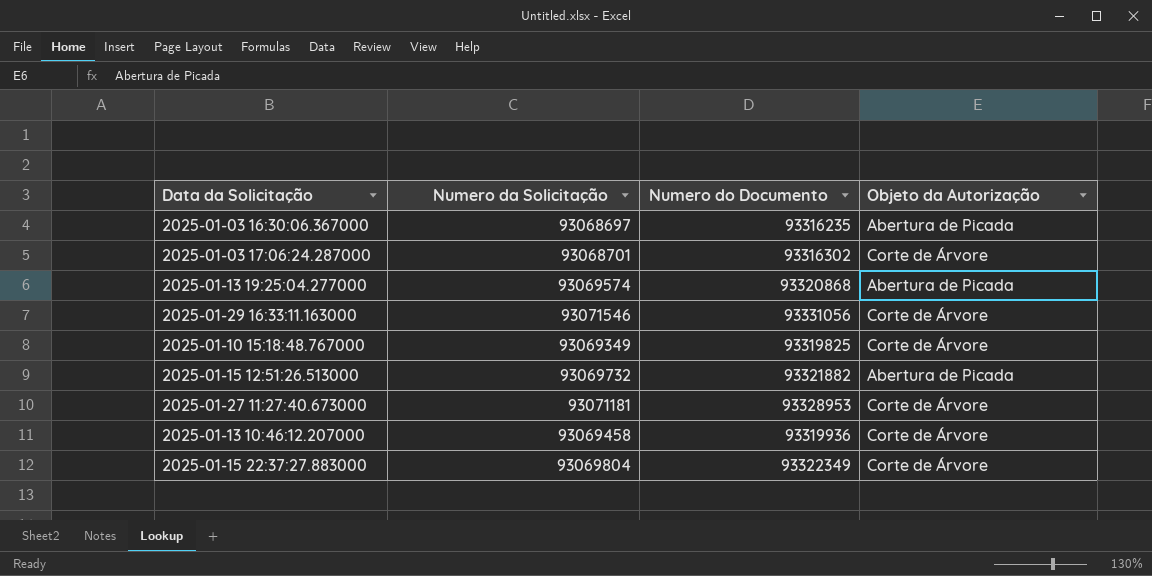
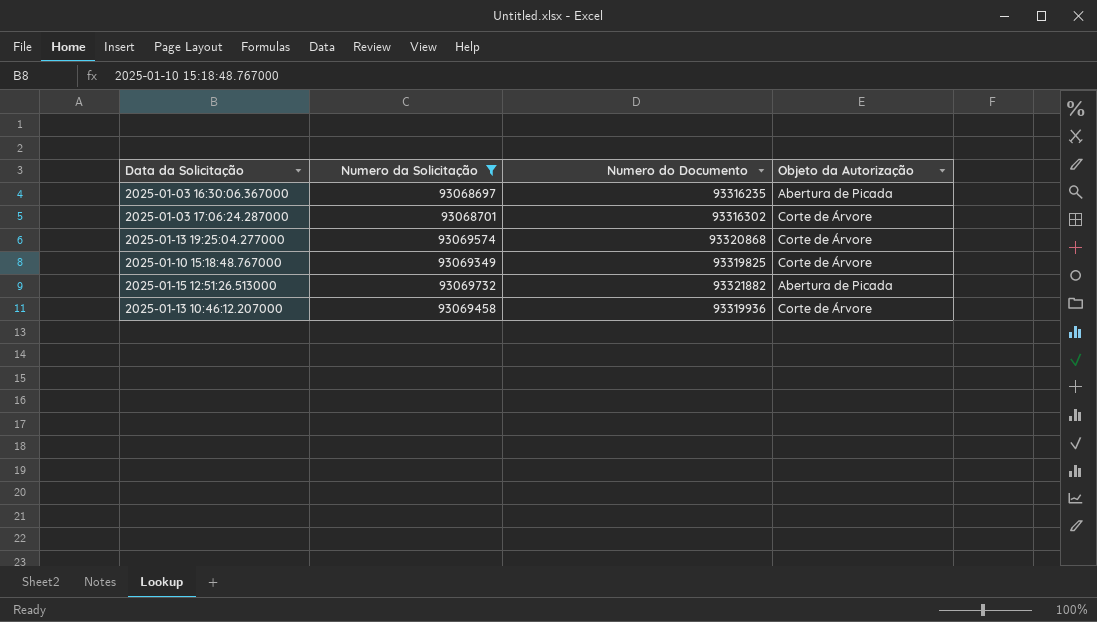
filter: none -> Numero da Solicitação <= 93069732
2025-01-13 19:25:04.277000 | Objeto da Autorização: Abertura de Picada -> Corte de Árvore

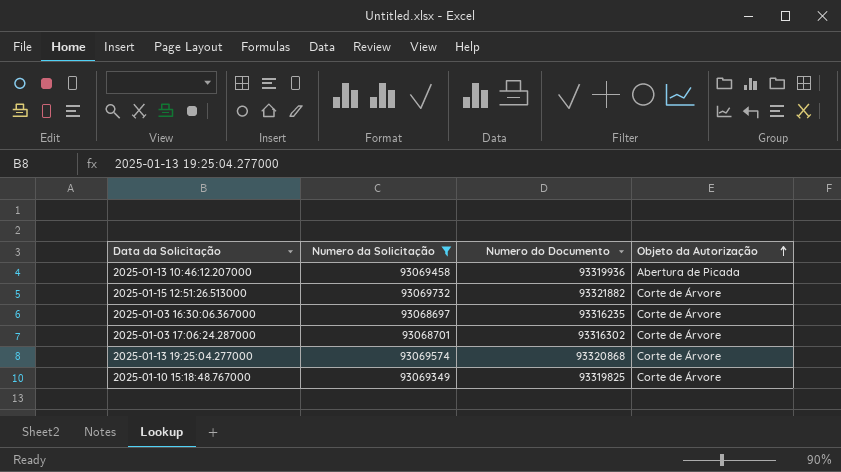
row order: none -> Objeto da Autorização ascending
2025-01-13 10:46:12.207000 | Objeto da Autorização: Corte de Árvore -> Abertura de Picada
2025-01-15 12:51:26.513000 | Objeto da Autorização: Abertura de Picada -> Corte de Árvore
2025-01-03 16:30:06.367000 | Objeto da Autorização: Abertura de Picada -> Corte de Árvore

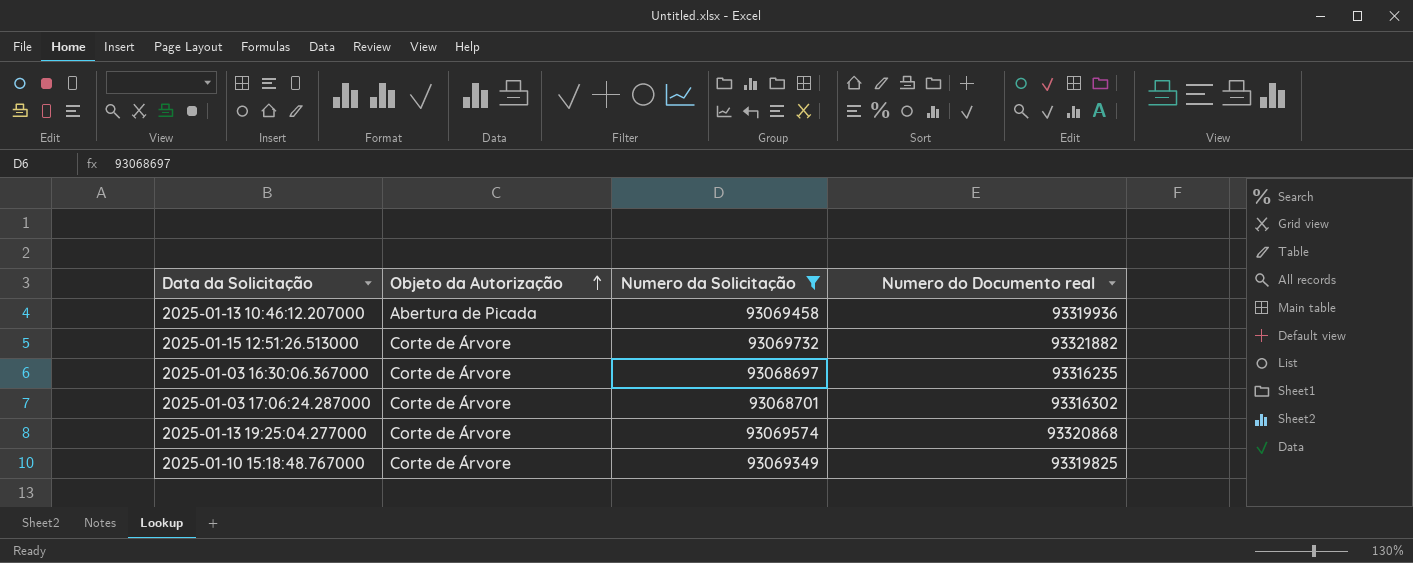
column Objeto da Autorização | position: 4 -> 2
column name: Numero do Documento -> Numero do Documento real

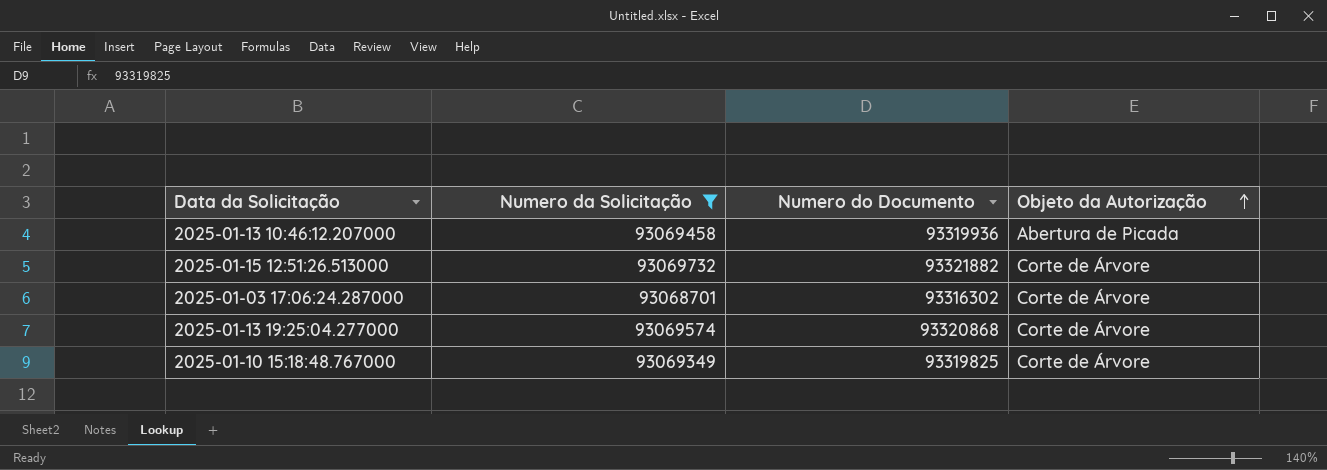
column name: Numero do Documento real -> Numero do Documento
column Objeto da Autorização | position: 2 -> 4
row 2025-01-03 16:30:06.367000: Corte de Árvore | 93068697 | 93316235 -> none

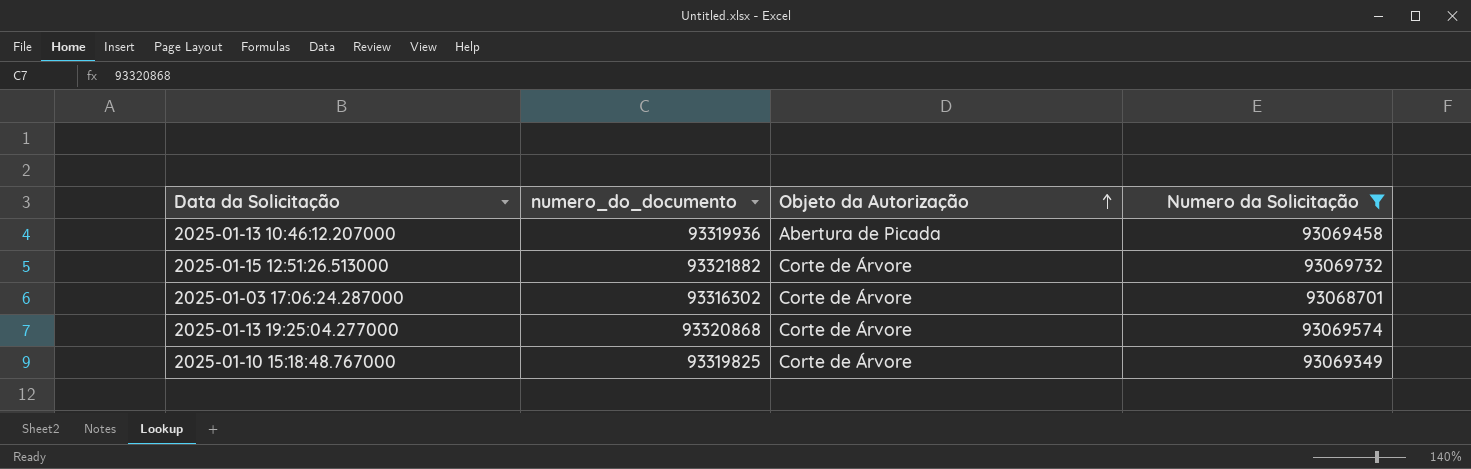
column name: Numero do Documento -> numero_do_documento
column Numero da Solicitação | position: 2 -> 4

